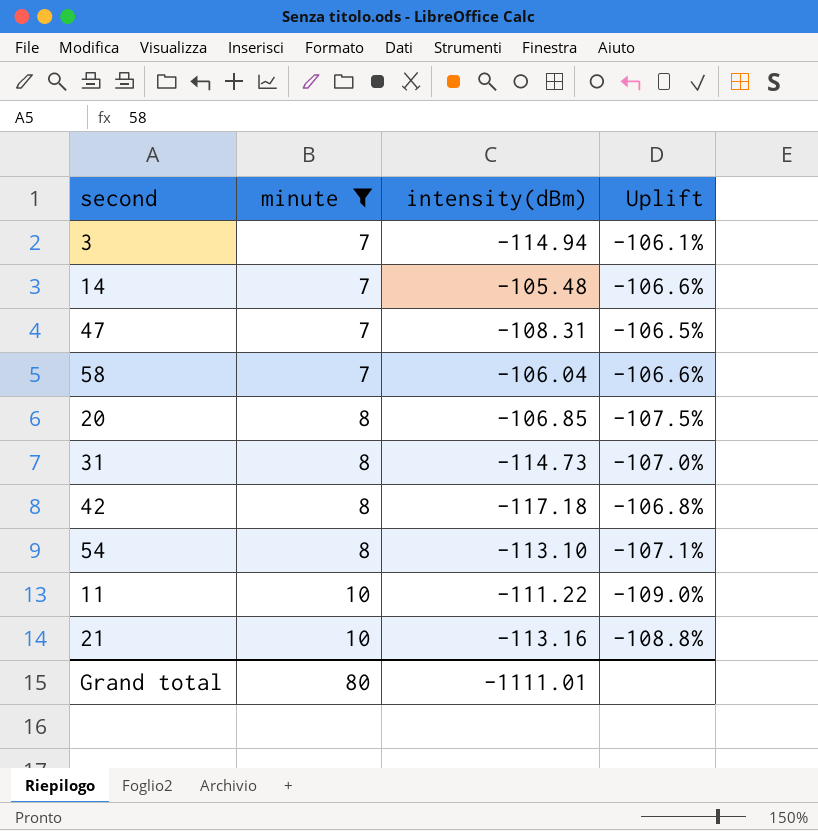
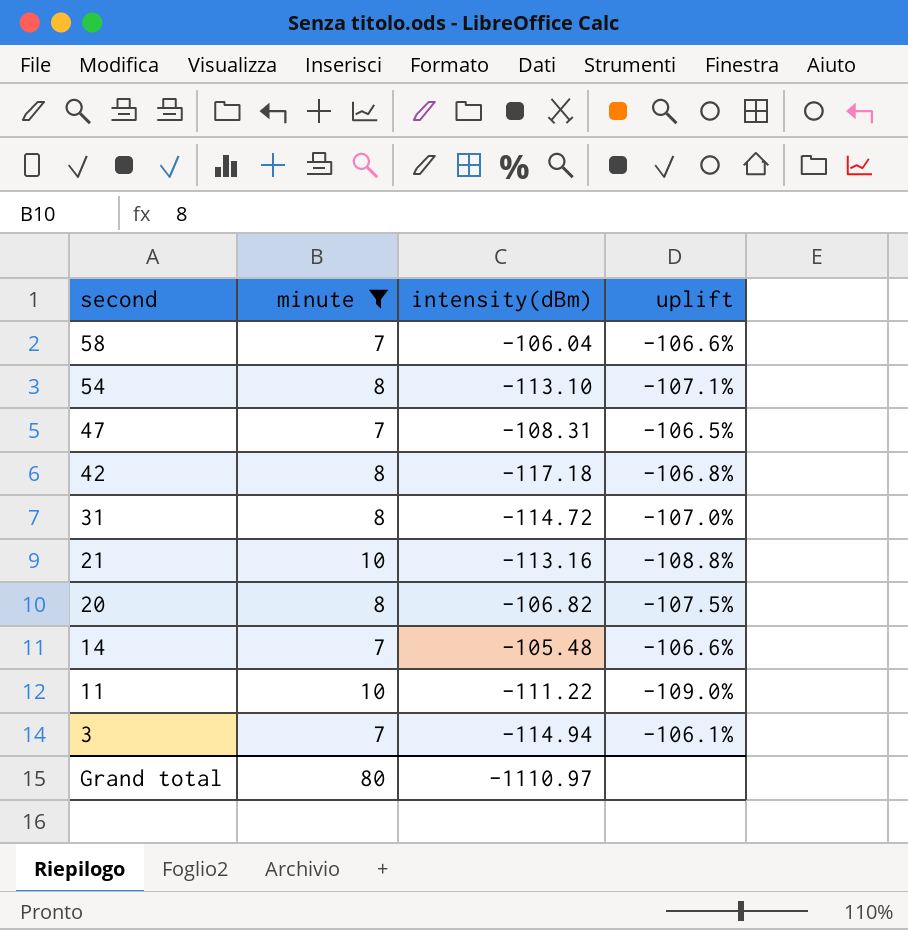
row order: minute ascending -> second descending
column name: Uplift -> uplift
31 | intensity(dBm): -114.73 -> -114.72
20 | intensity(dBm): -106.85 -> -106.82
Grand total | intensity(dBm): -1111.01 -> -1110.97

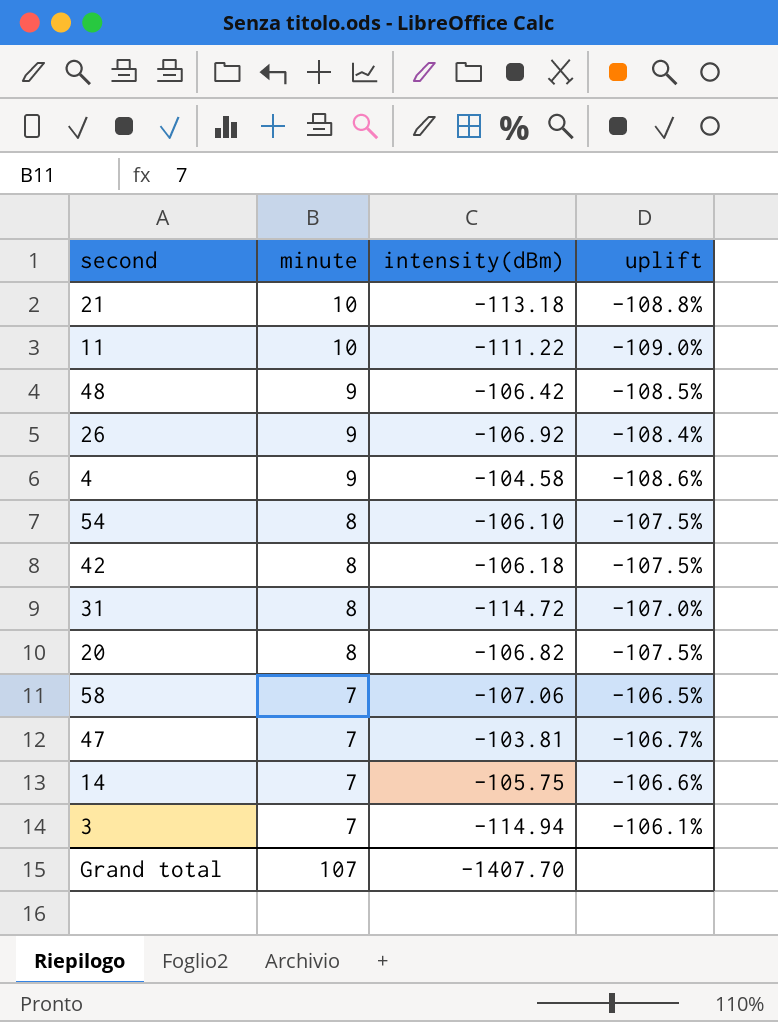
filter: minute != 9 -> none
row order: second descending -> minute descending
21 | intensity(dBm): -113.16 -> -113.18
54 | intensity(dBm): -113.10 -> -106.10
54 | uplift: -107.1% -> -107.5%
42 | intensity(dBm): -117.18 -> -106.18
42 | uplift: -106.8% -> -107.5%
58 | intensity(dBm): -106.04 -> -107.06
58 | uplift: -106.6% -> -106.5%
47 | intensity(dBm): -108.31 -> -103.81
47 | uplift: -106.5% -> -106.7%
14 | intensity(dBm): -105.48 -> -105.75
Grand total | minute: 80 -> 107
Grand total | intensity(dBm): -1110.97 -> -1407.70

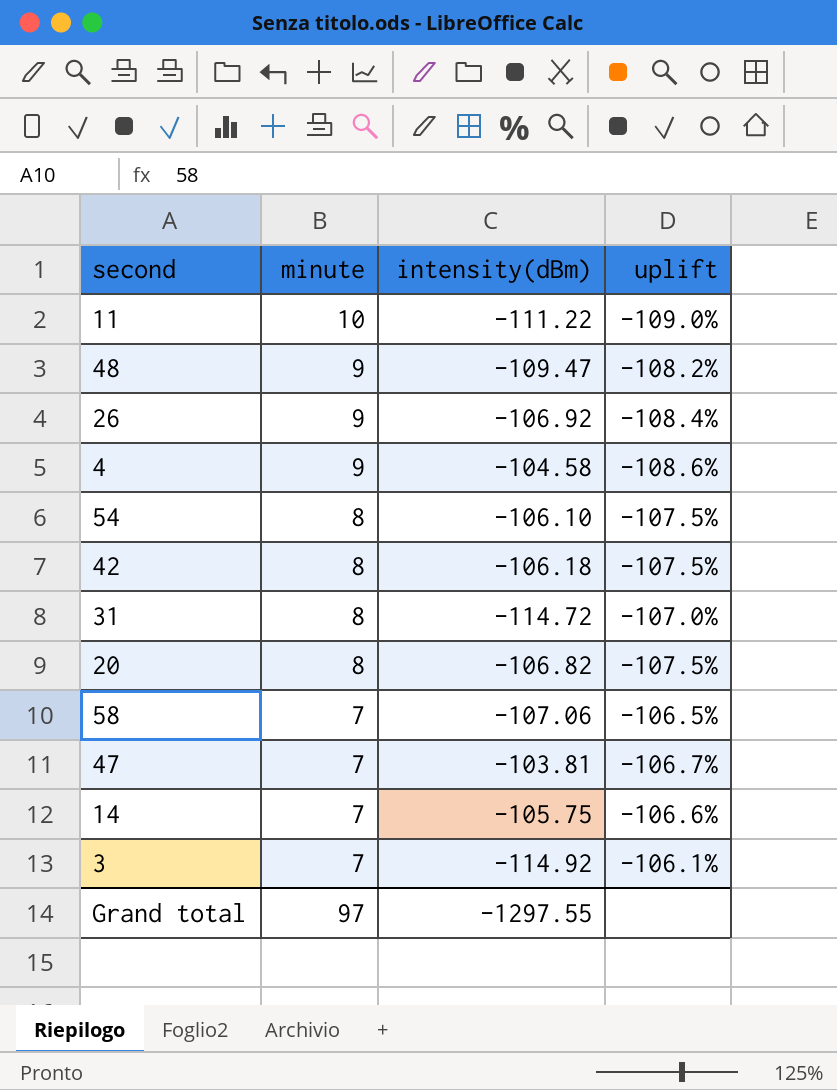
row 21: 10 | -113.18 | -108.8% -> none
48 | intensity(dBm): -106.42 -> -109.47
48 | uplift: -108.5% -> -108.2%
3 | intensity(dBm): -114.94 -> -114.92
Grand total | minute: 107 -> 97
Grand total | intensity(dBm): -1407.70 -> -1297.55

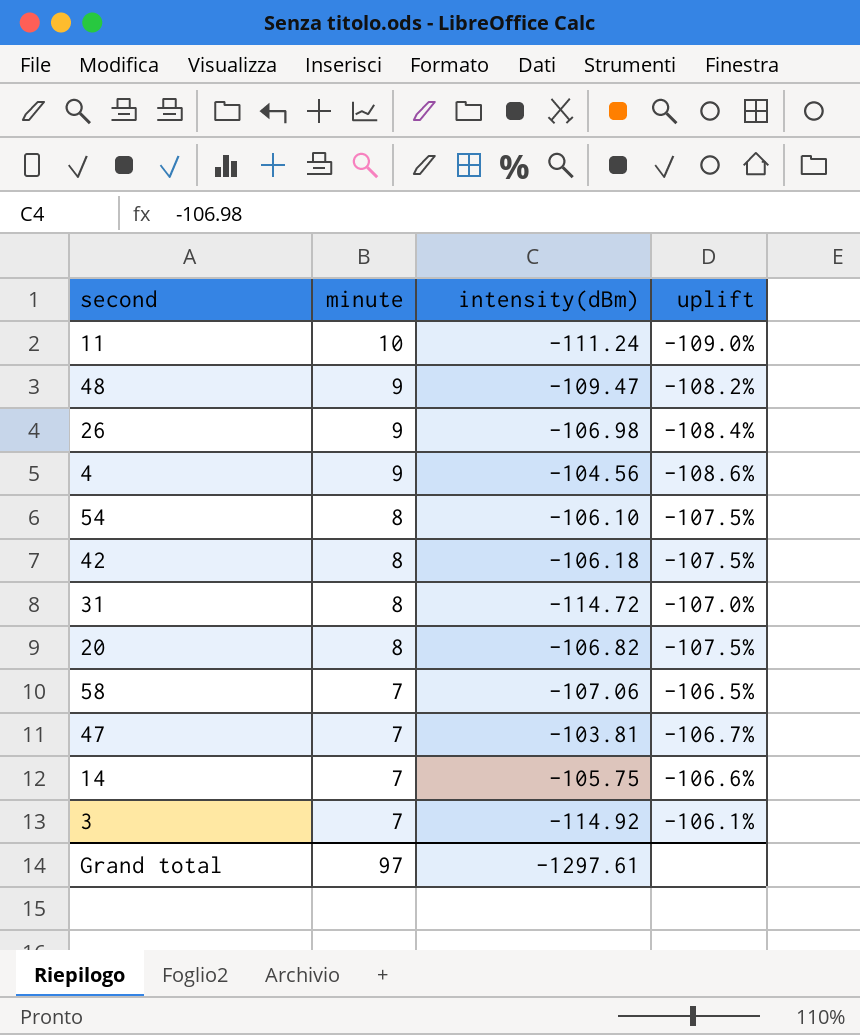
11 | intensity(dBm): -111.22 -> -111.24
26 | intensity(dBm): -106.92 -> -106.98
4 | intensity(dBm): -104.58 -> -104.56
Grand total | intensity(dBm): -1297.55 -> -1297.61

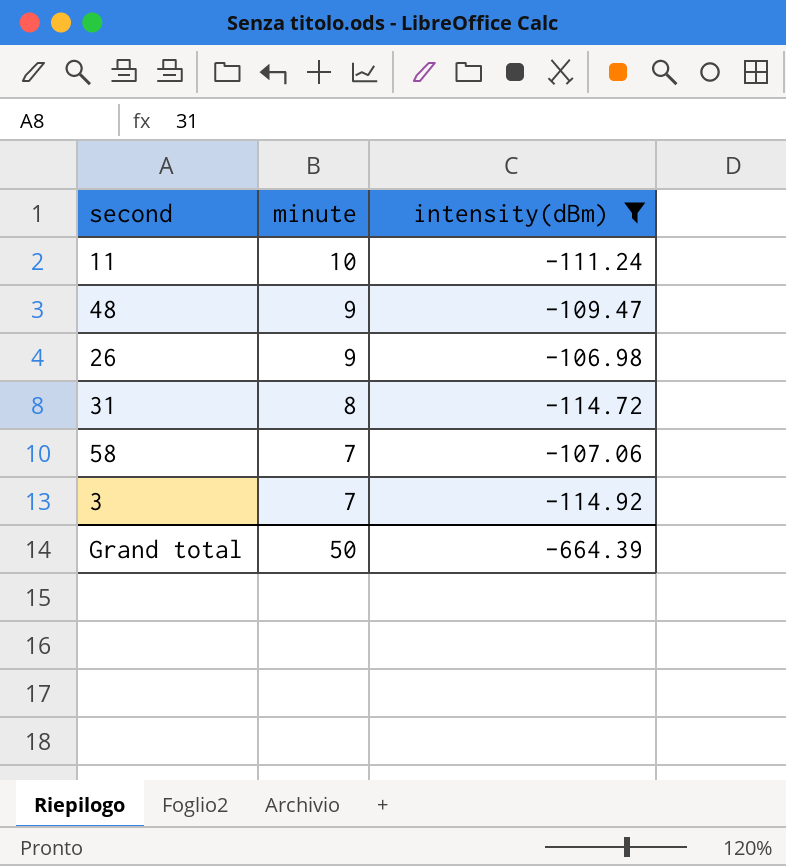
filter: none -> intensity(dBm) <= -106.98
column uplift | formula: ([minute] - [intensity(dBm)]) / [intensity(dBm)] -> none
Grand total | minute: 97 -> 50
Grand total | intensity(dBm): -1297.61 -> -664.39

